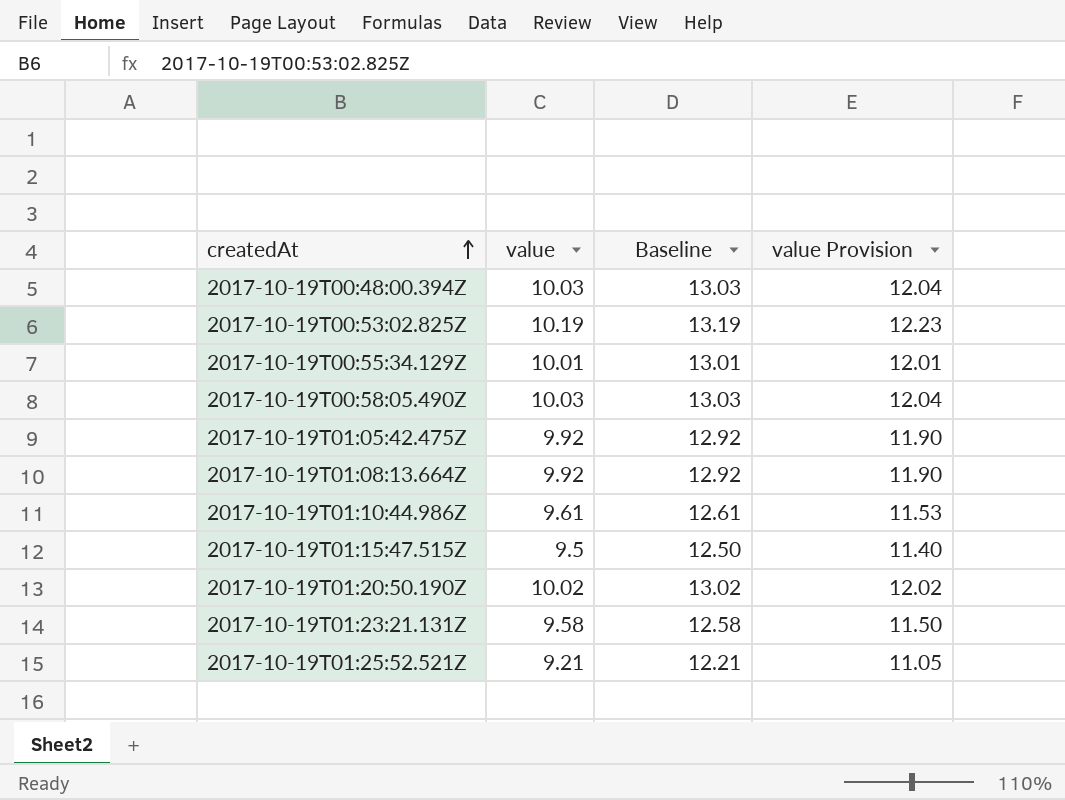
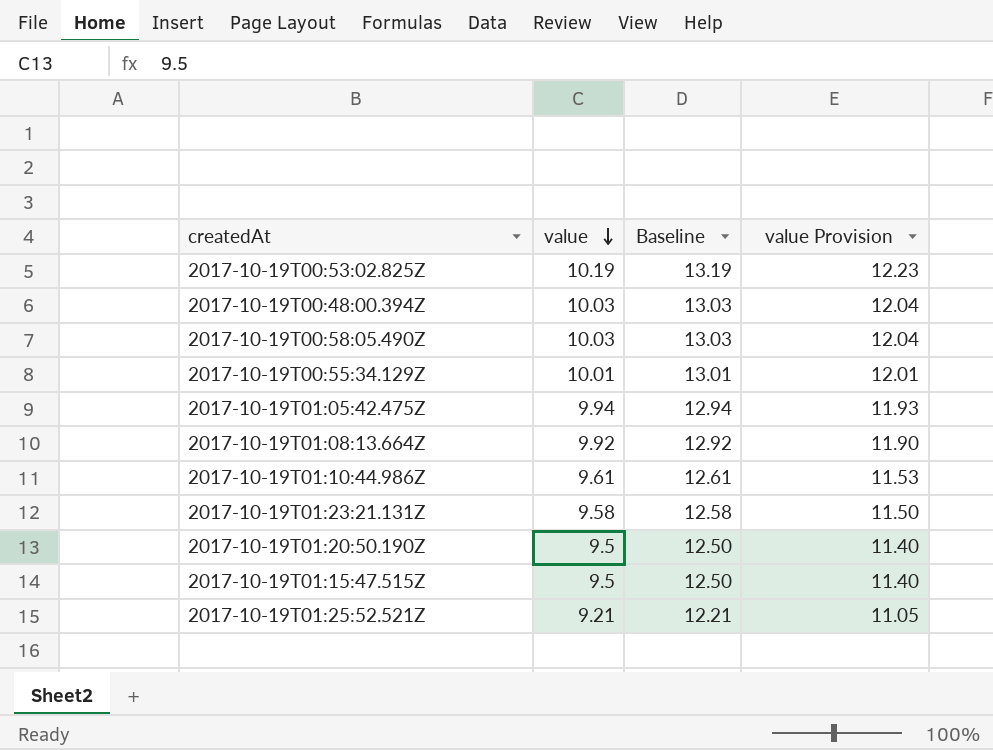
row order: createdAt ascending -> value descending
2017-10-19T01:05:42.475Z | value: 9.92 -> 9.94
2017-10-19T01:05:42.475Z | Baseline: 12.92 -> 12.94
2017-10-19T01:05:42.475Z | value Provision: 11.90 -> 11.93
2017-10-19T01:20:50.190Z | value: 10.02 -> 9.5
2017-10-19T01:20:50.190Z | Baseline: 13.02 -> 12.50
2017-10-19T01:20:50.190Z | value Provision: 12.02 -> 11.40

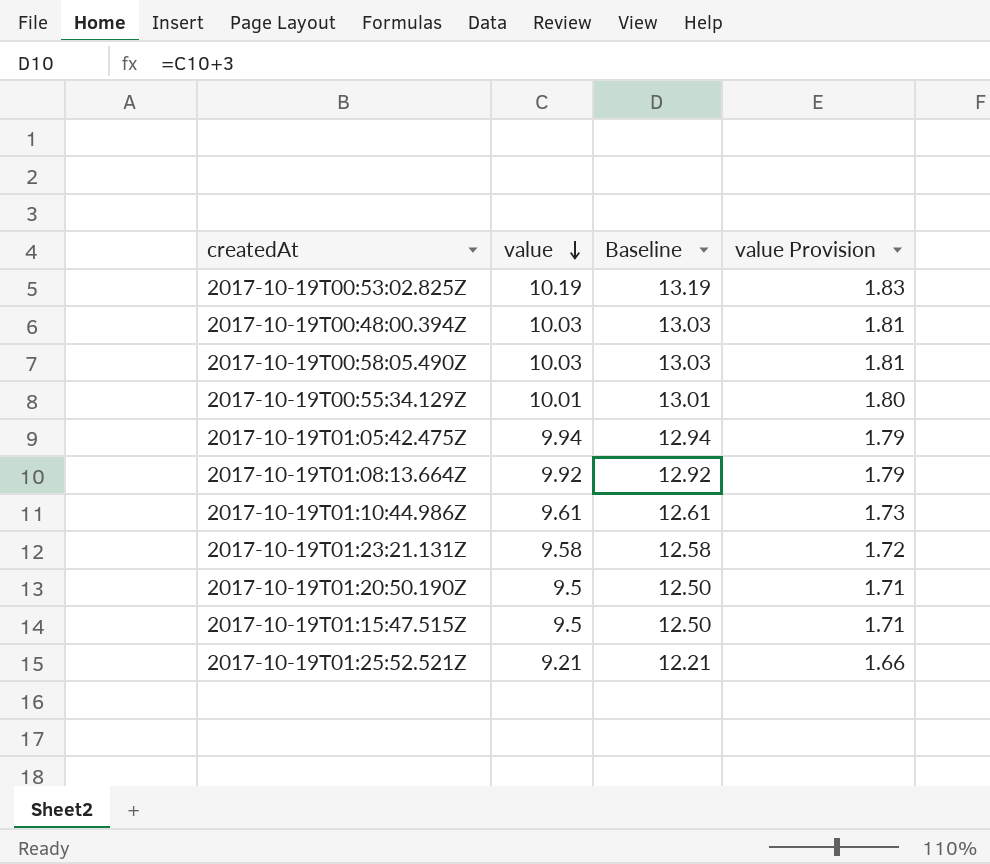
column value Provision | formula: [value] * 1.2 -> [value] * 0.18

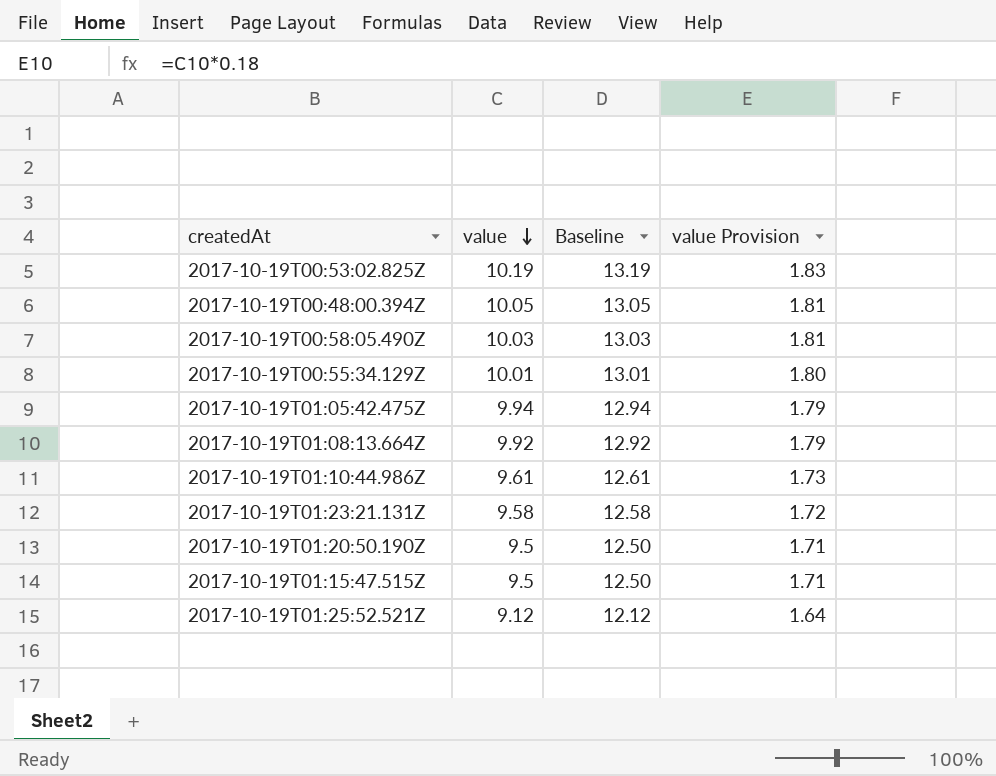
2017-10-19T00:48:00.394Z | value: 10.03 -> 10.05
2017-10-19T00:48:00.394Z | Baseline: 13.03 -> 13.05
2017-10-19T01:25:52.521Z | value: 9.21 -> 9.12
2017-10-19T01:25:52.521Z | Baseline: 12.21 -> 12.12
2017-10-19T01:25:52.521Z | value Provision: 1.66 -> 1.64

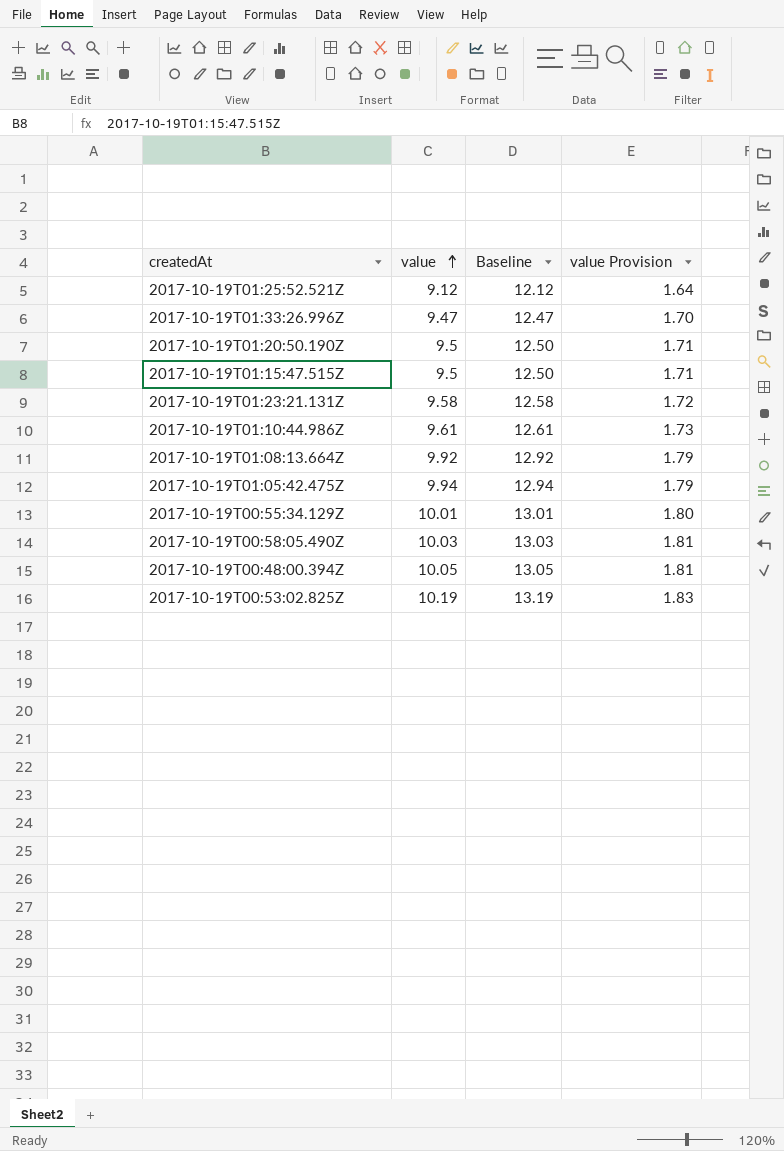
row order: value descending -> value ascending
row 2017-10-19T01:33:26.996Z: none -> 9.47 | 12.47 | 1.70

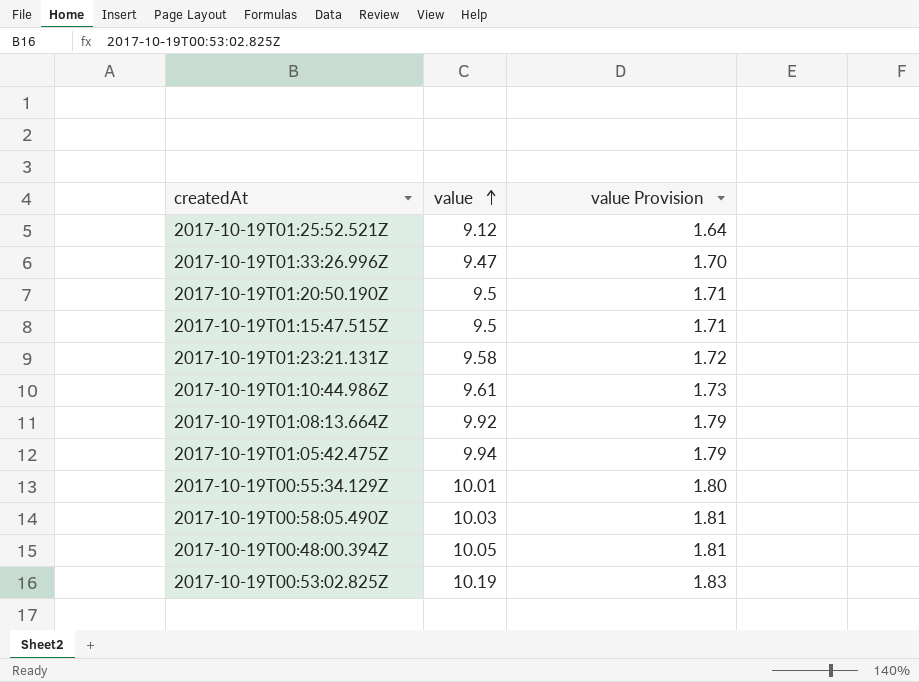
column Baseline | formula: [value] + 3 -> none

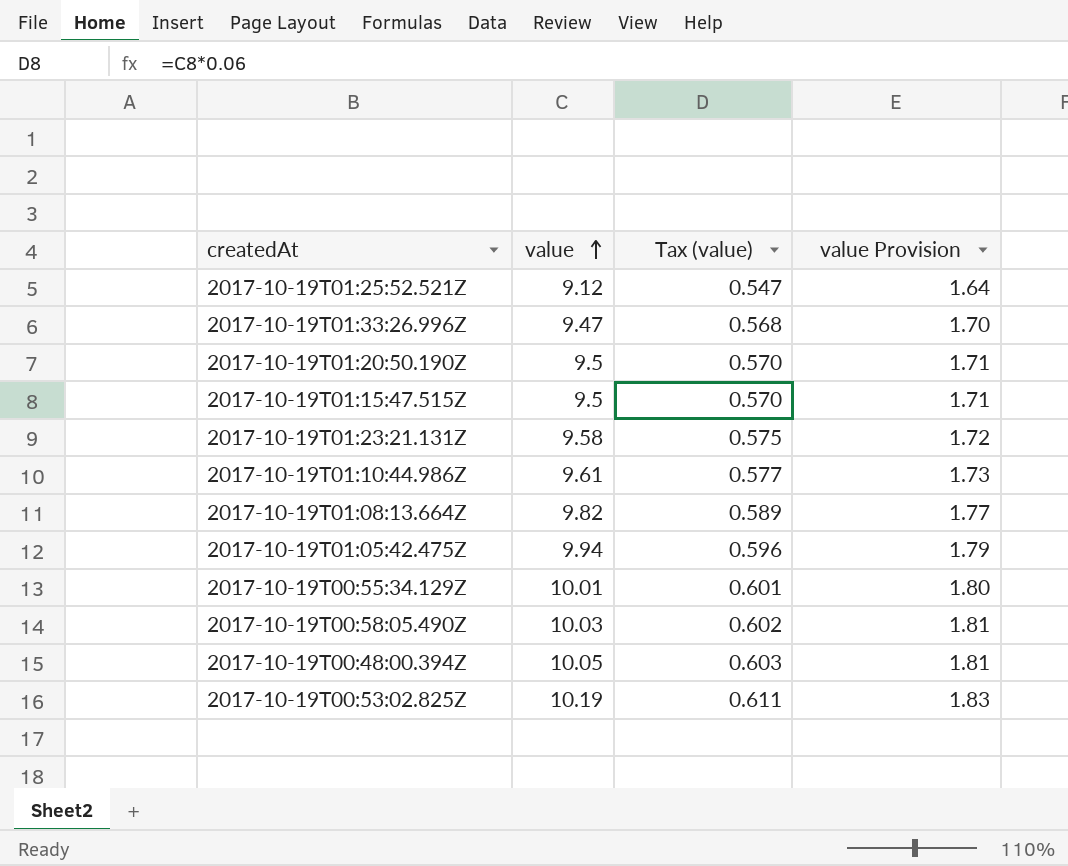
column Tax (value) | formula: none -> [value] * 0.06
2017-10-19T01:08:13.664Z | value: 9.92 -> 9.82
2017-10-19T01:08:13.664Z | value Provision: 1.79 -> 1.77

